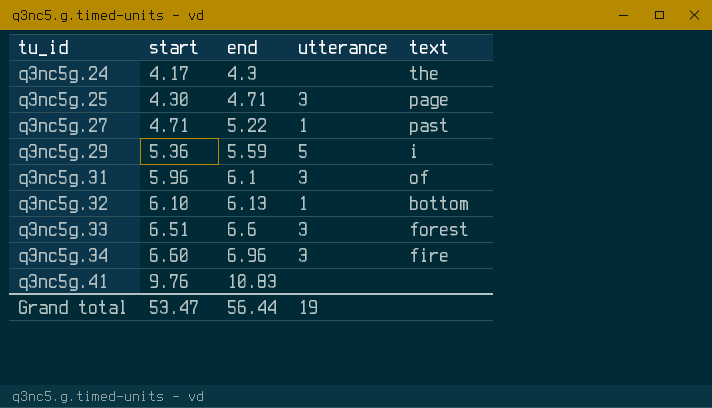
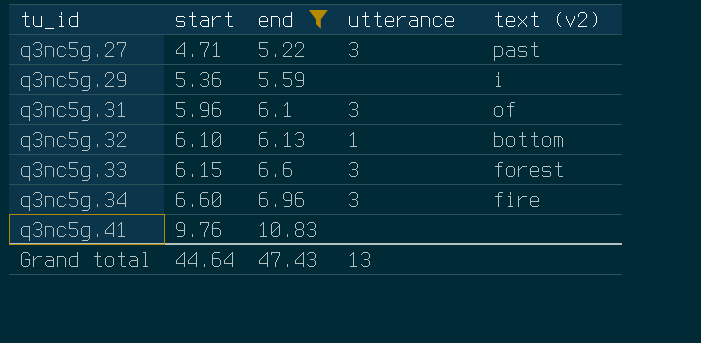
filter: none -> end >= 5.22
column name: text -> text (v2)
q3nc5g.27 | utterance: 1 -> 3
q3nc5g.29 | utterance: 5 -> none
q3nc5g.33 | start: 6.51 -> 6.15
Grand total | start: 53.47 -> 44.64
Grand total | end: 56.44 -> 47.43
Grand total | utterance: 19 -> 13

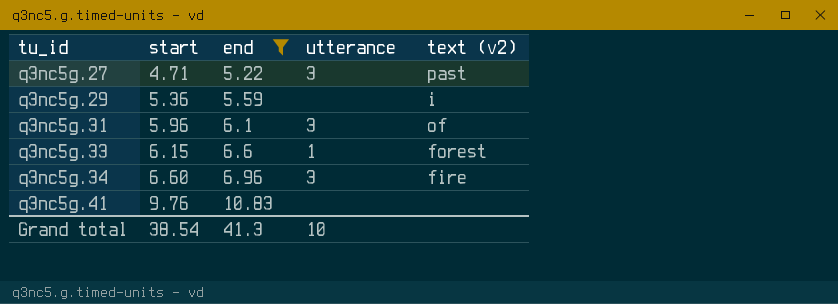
row q3nc5g.32: 6.10 | 6.13 | 1 | bottom -> none
q3nc5g.33 | utterance: 3 -> 1
Grand total | start: 44.64 -> 38.54
Grand total | end: 47.43 -> 41.3
Grand total | utterance: 13 -> 10

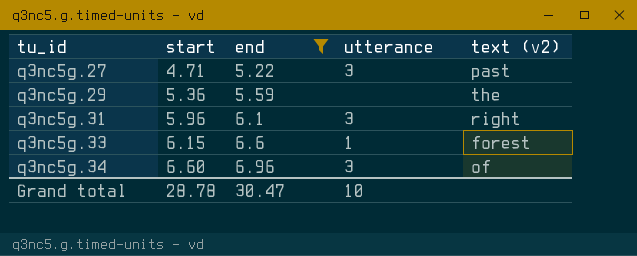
row q3nc5g.41: 9.76 | 10.83 | none | none -> none
q3nc5g.29 | text (v2): i -> the
q3nc5g.31 | text (v2): of -> right
q3nc5g.34 | text (v2): fire -> of
Grand total | start: 38.54 -> 28.78
Grand total | end: 41.3 -> 30.47

